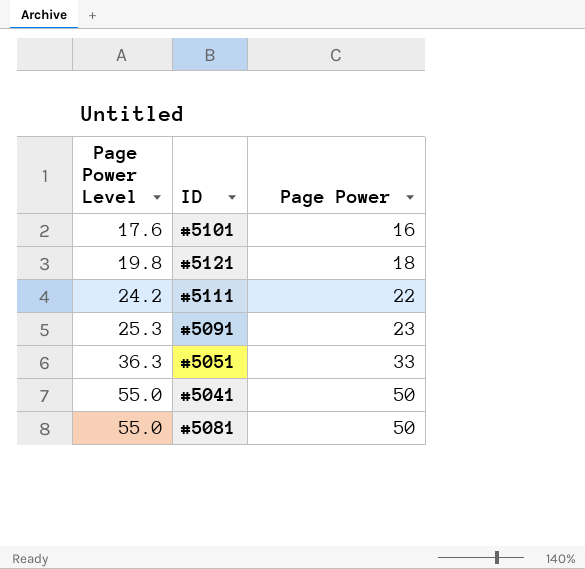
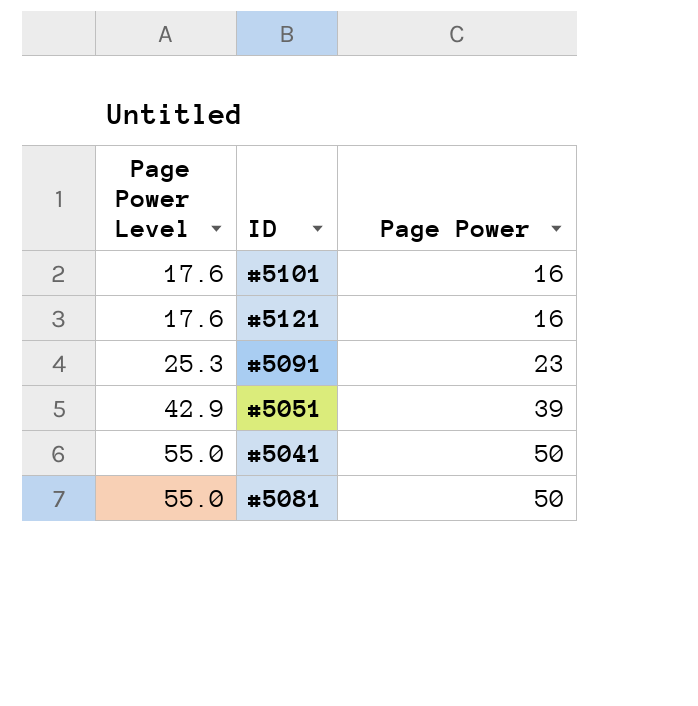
row #5111: 24.2 | 22 -> none
#5121 | Page Power Level: 19.8 -> 17.6
#5121 | Page Power: 18 -> 16
#5051 | Page Power Level: 36.3 -> 42.9
#5051 | Page Power: 33 -> 39

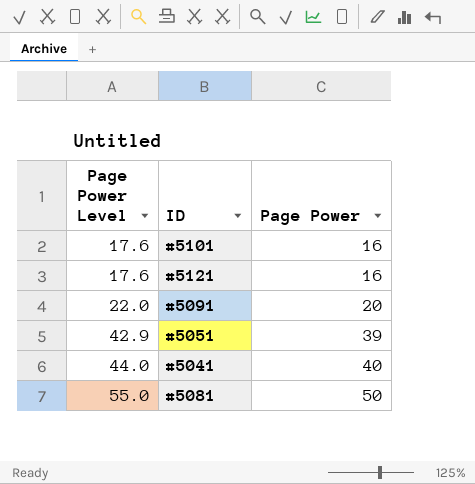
#5091 | Page Power Level: 25.3 -> 22.0
#5091 | Page Power: 23 -> 20
#5041 | Page Power Level: 55.0 -> 44.0
#5041 | Page Power: 50 -> 40

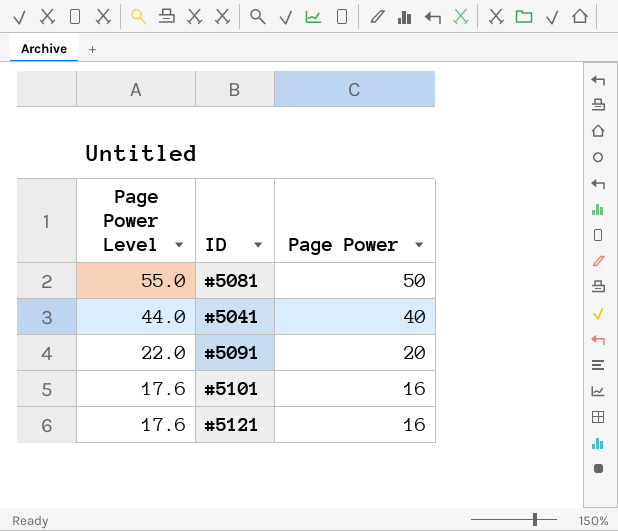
row order: Page Power Level ascending -> Page Power Level descending
row #5051: 42.9 | 39 -> none

